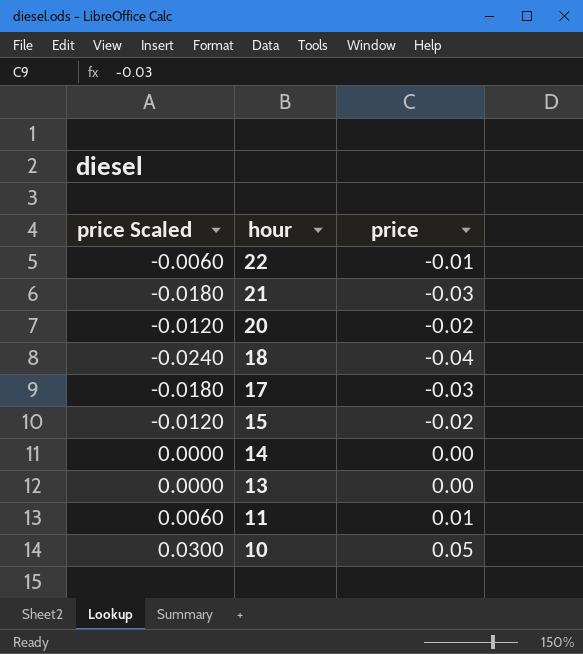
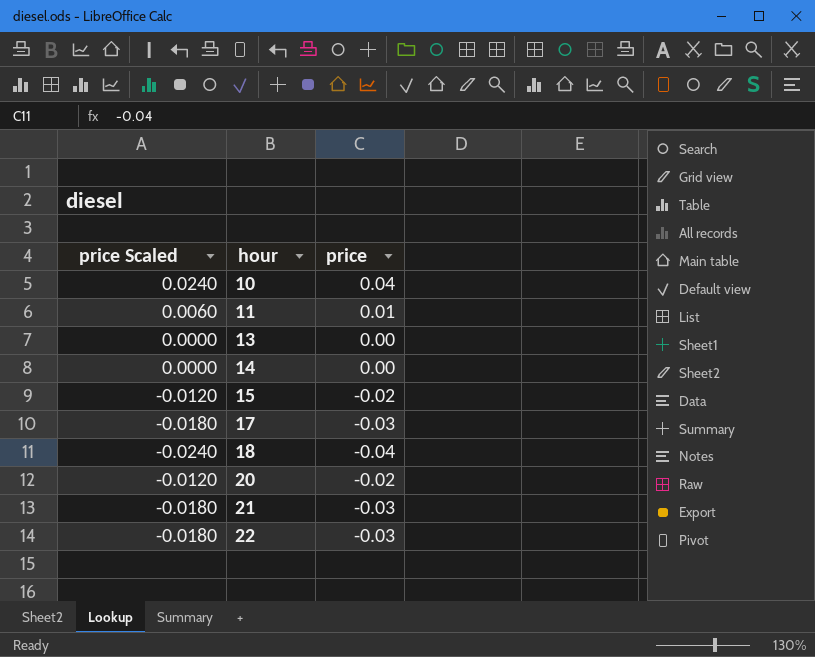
row order: hour descending -> hour ascending
10 | price Scaled: 0.0300 -> 0.0240
10 | price: 0.05 -> 0.04
22 | price Scaled: -0.0060 -> -0.0180
22 | price: -0.01 -> -0.03

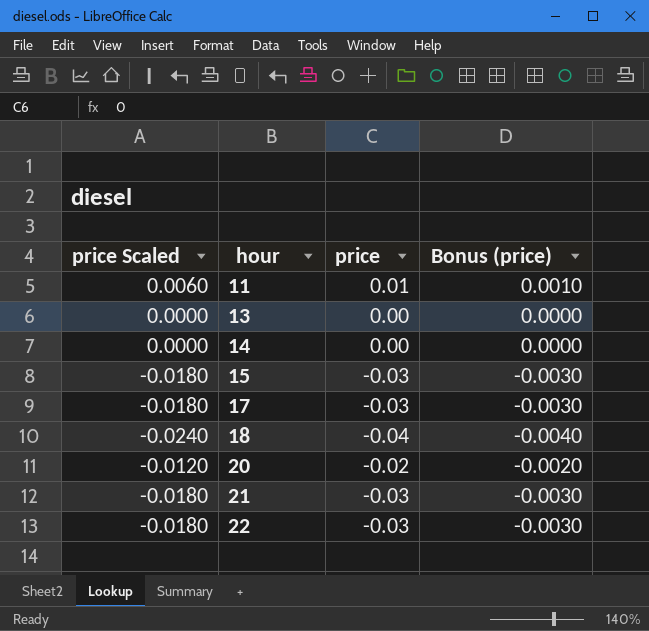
column Bonus (price) | formula: none -> [price] * 0.1
row 10: 0.0240 | 0.04 -> none
15 | price Scaled: -0.0120 -> -0.0180
15 | price: -0.02 -> -0.03

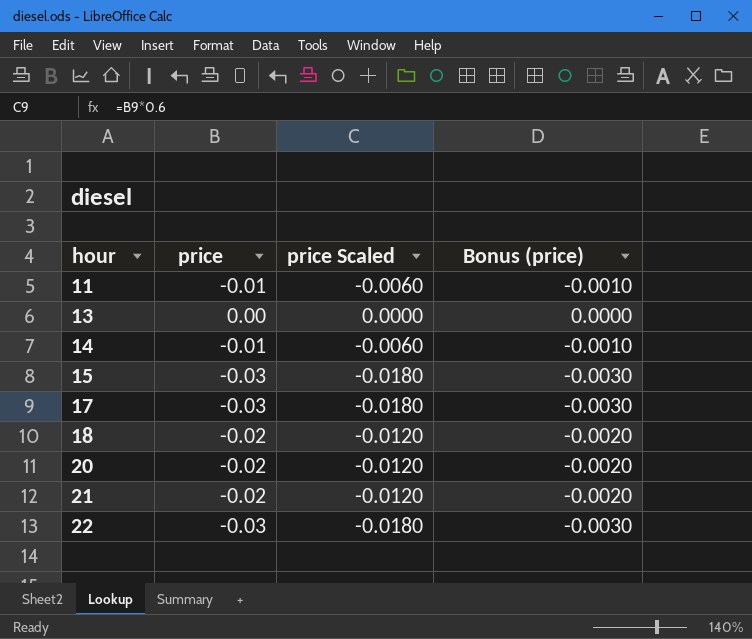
column price Scaled | position: 1 -> 3
11 | price: 0.01 -> -0.01
11 | price Scaled: 0.0060 -> -0.0060
11 | Bonus (price): 0.0010 -> -0.0010
14 | price: 0.00 -> -0.01
14 | price Scaled: 0.0000 -> -0.0060
14 | Bonus (price): 0.0000 -> -0.0010
18 | price: -0.04 -> -0.02
18 | price Scaled: -0.0240 -> -0.0120
18 | Bonus (price): -0.0040 -> -0.0020
21 | price: -0.03 -> -0.02
21 | price Scaled: -0.0180 -> -0.0120
21 | Bonus (price): -0.0030 -> -0.0020

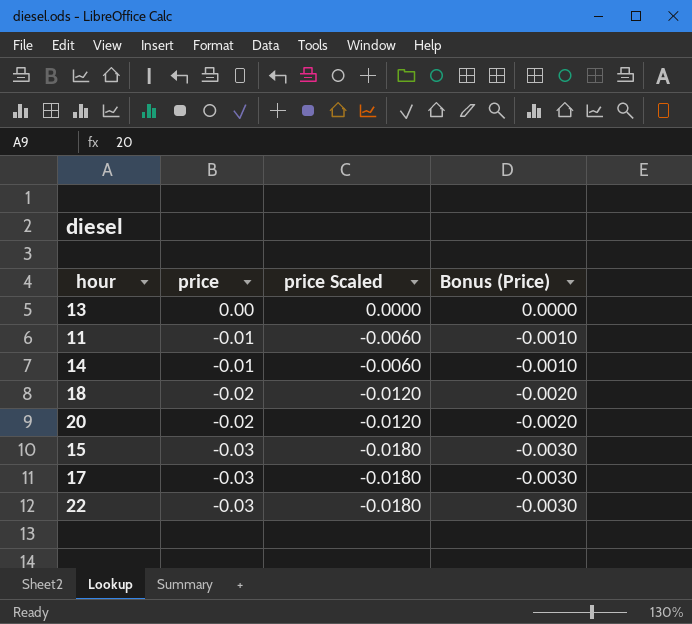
row order: hour ascending -> price descending
column name: Bonus (price) -> Bonus (Price)
row 21: -0.02 | -0.0120 | -0.0020 -> none

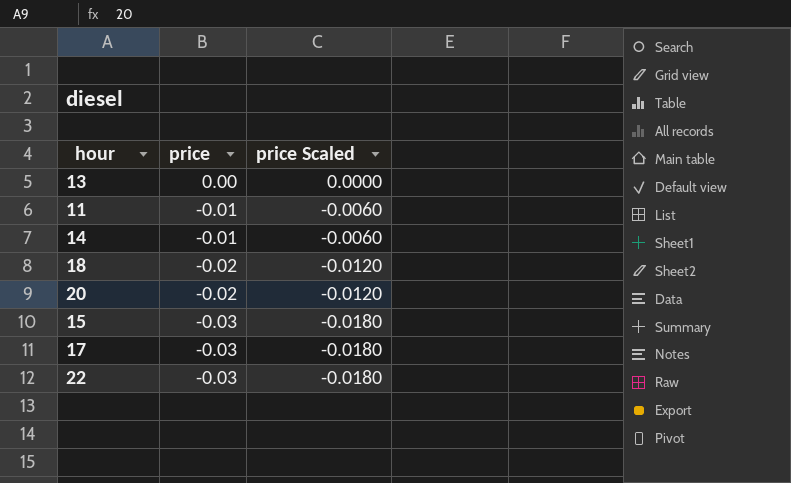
column Bonus (Price) | formula: [price] * 0.1 -> none

